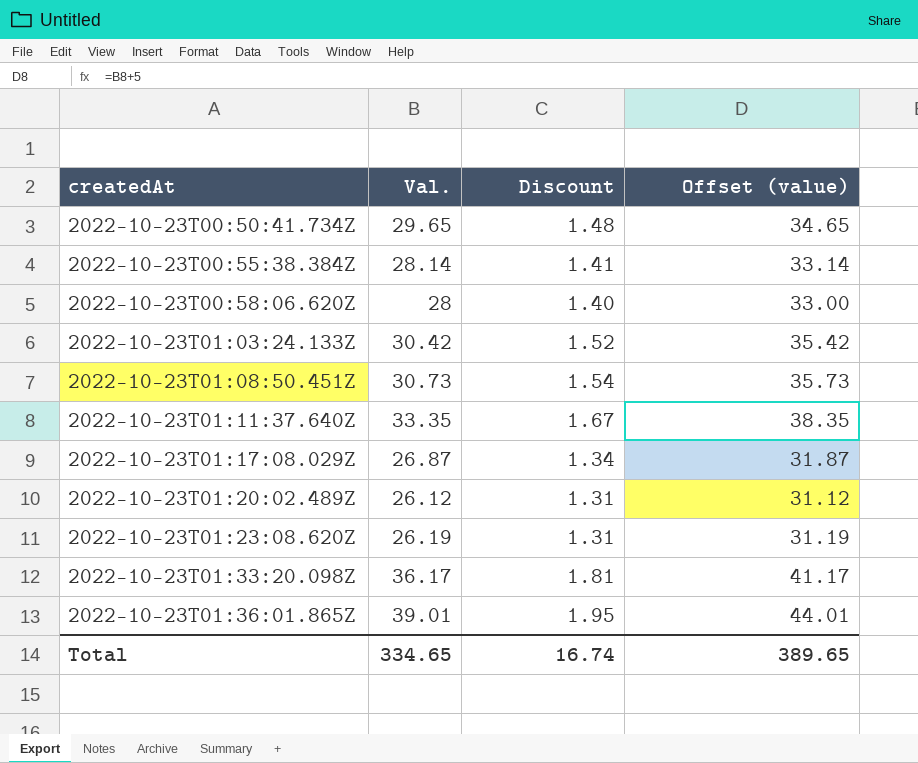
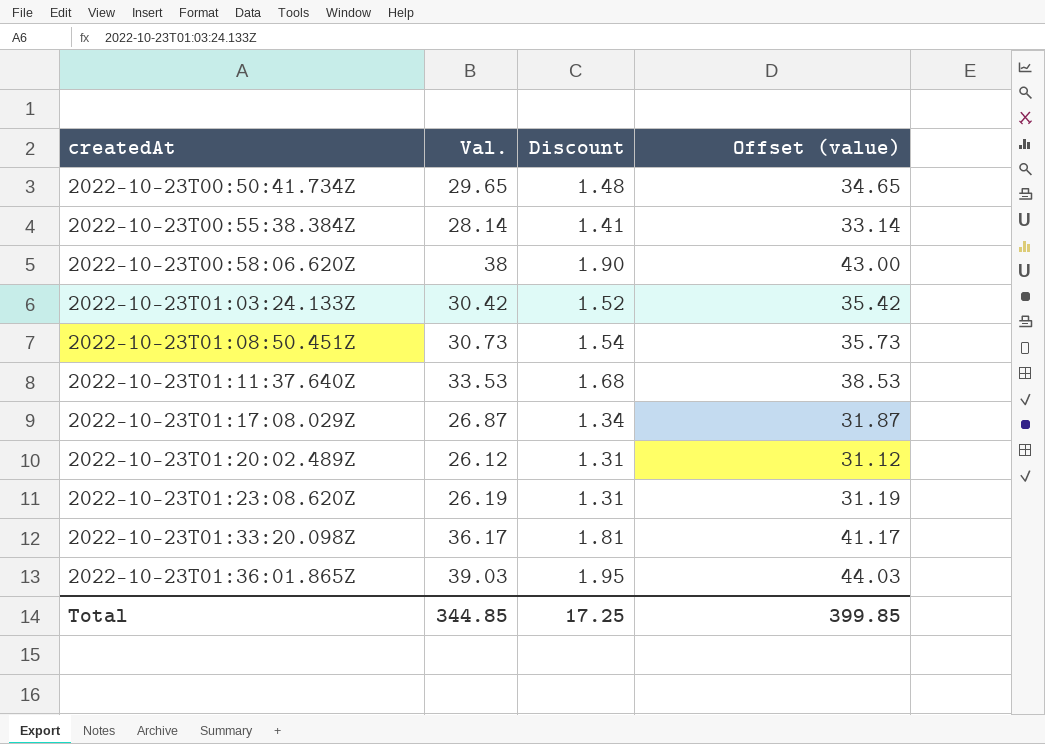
2022-10-23T00:58:06.620Z | Val.: 28 -> 38
2022-10-23T00:58:06.620Z | Discount: 1.40 -> 1.90
2022-10-23T00:58:06.620Z | Offset (value): 33.00 -> 43.00
2022-10-23T01:11:37.640Z | Val.: 33.35 -> 33.53
2022-10-23T01:11:37.640Z | Discount: 1.67 -> 1.68
2022-10-23T01:11:37.640Z | Offset (value): 38.35 -> 38.53
2022-10-23T01:36:01.865Z | Val.: 39.01 -> 39.03
2022-10-23T01:36:01.865Z | Offset (value): 44.01 -> 44.03
Total | Val.: 334.65 -> 344.85
Total | Discount: 16.74 -> 17.25
Total | Offset (value): 389.65 -> 399.85

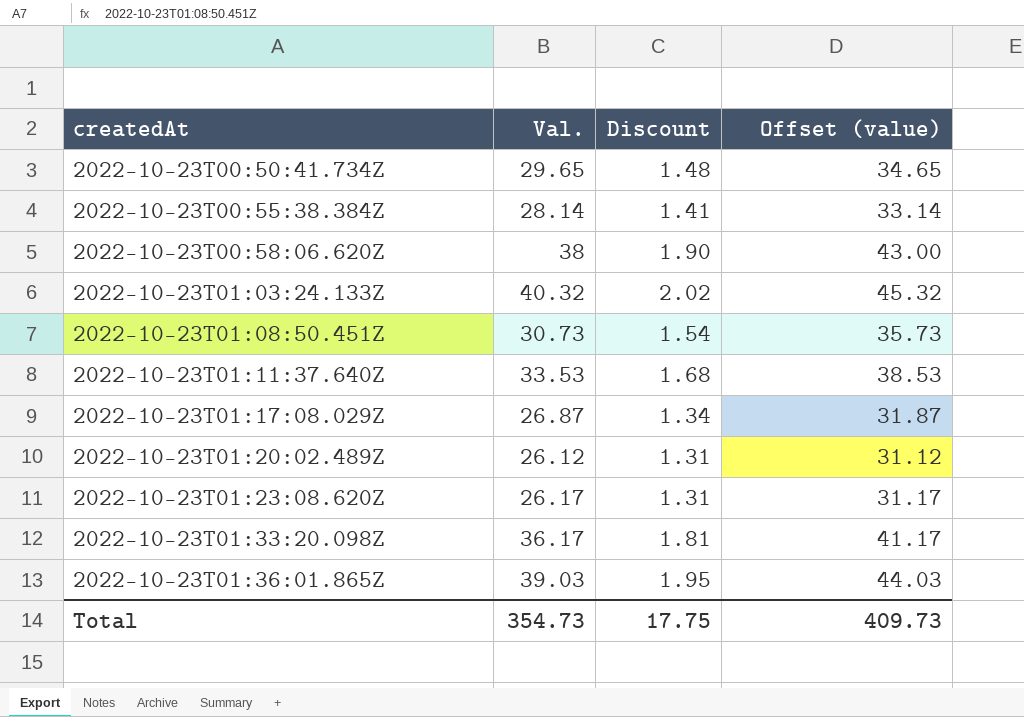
2022-10-23T01:03:24.133Z | Val.: 30.42 -> 40.32
2022-10-23T01:03:24.133Z | Discount: 1.52 -> 2.02
2022-10-23T01:03:24.133Z | Offset (value): 35.42 -> 45.32
2022-10-23T01:23:08.620Z | Val.: 26.19 -> 26.17
2022-10-23T01:23:08.620Z | Offset (value): 31.19 -> 31.17
Total | Val.: 344.85 -> 354.73
Total | Discount: 17.25 -> 17.75
Total | Offset (value): 399.85 -> 409.73

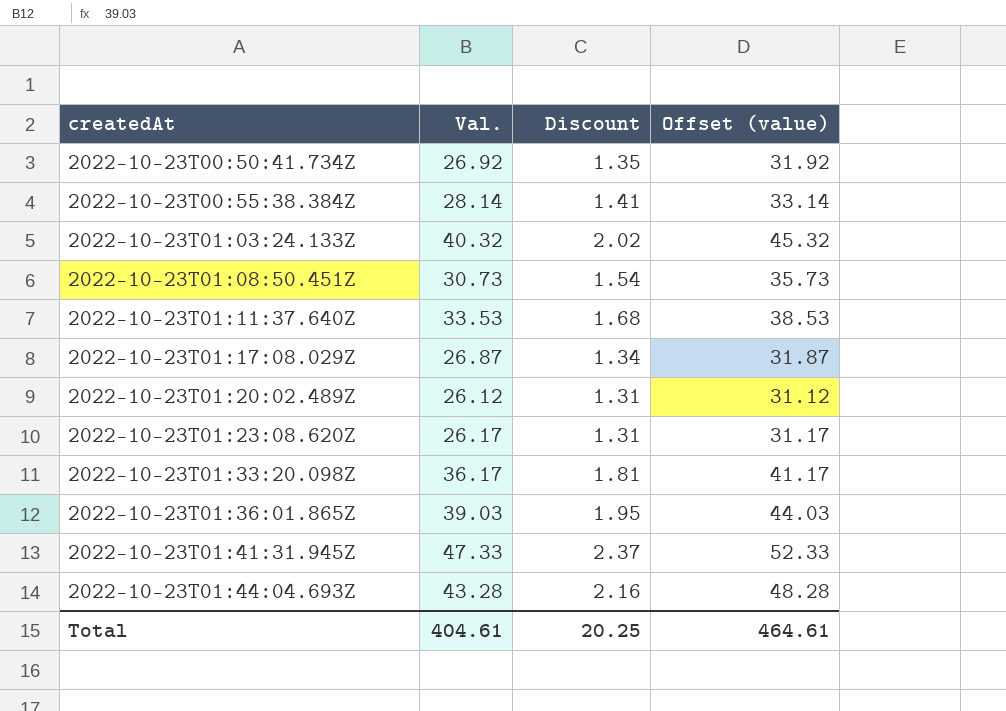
row 2022-10-23T00:58:06.620Z: 38 | 1.90 | 43.00 -> none
2022-10-23T00:50:41.734Z | Val.: 29.65 -> 26.92
2022-10-23T00:50:41.734Z | Discount: 1.48 -> 1.35
2022-10-23T00:50:41.734Z | Offset (value): 34.65 -> 31.92
row 2022-10-23T01:41:31.945Z: none -> 47.33 | 2.37 | 52.33
row 2022-10-23T01:44:04.693Z: none -> 43.28 | 2.16 | 48.28
Total | Val.: 354.73 -> 404.61
Total | Discount: 17.75 -> 20.25
Total | Offset (value): 409.73 -> 464.61

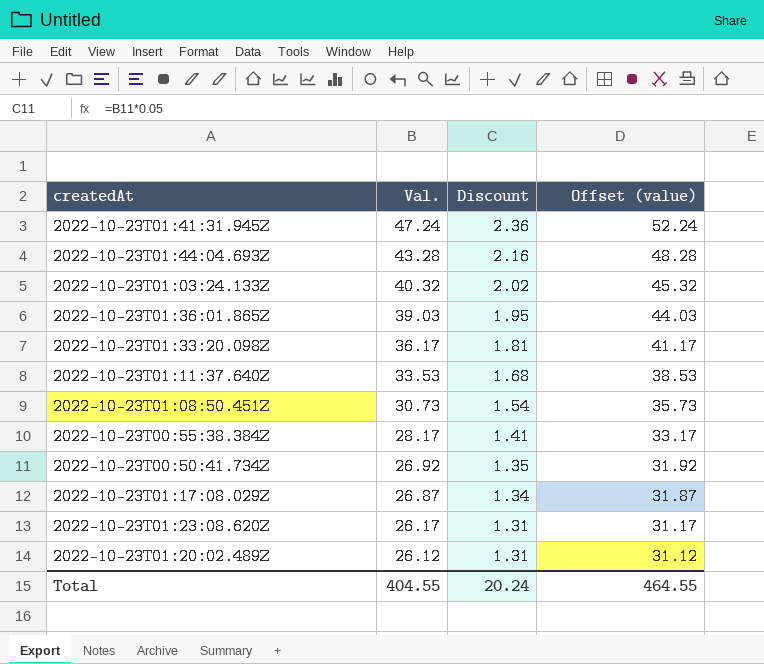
row order: createdAt ascending -> Val. descending
2022-10-23T01:41:31.945Z | Val.: 47.33 -> 47.24
2022-10-23T01:41:31.945Z | Discount: 2.37 -> 2.36
2022-10-23T01:41:31.945Z | Offset (value): 52.33 -> 52.24
2022-10-23T00:55:38.384Z | Val.: 28.14 -> 28.17
2022-10-23T00:55:38.384Z | Offset (value): 33.14 -> 33.17
Total | Val.: 404.61 -> 404.55
Total | Discount: 20.25 -> 20.24
Total | Offset (value): 464.61 -> 464.55

